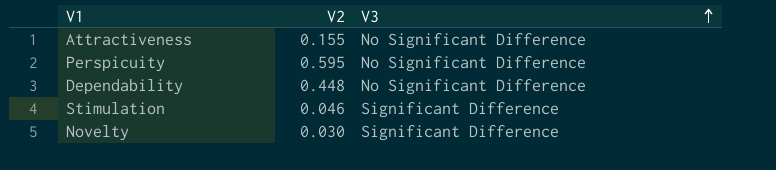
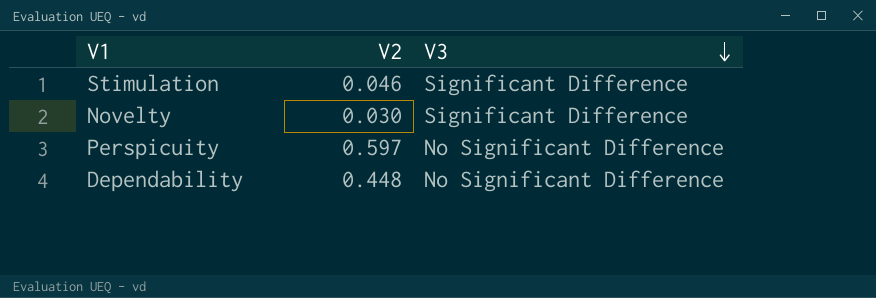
row order: V3 ascending -> V3 descending
row Attractiveness: 0.155 | No Significant Difference -> none
Perspicuity | V2: 0.595 -> 0.597

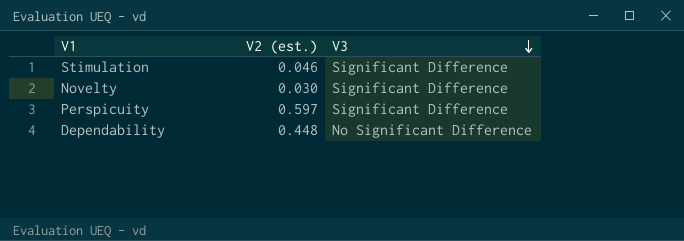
column name: V2 -> V2 (est.)
Perspicuity | V3: No Significant Difference -> Significant Difference

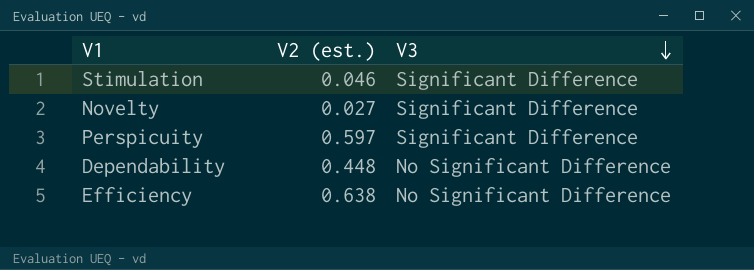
Novelty | V2 (est.): 0.030 -> 0.027
row Efficiency: none -> 0.638 | No Significant Difference

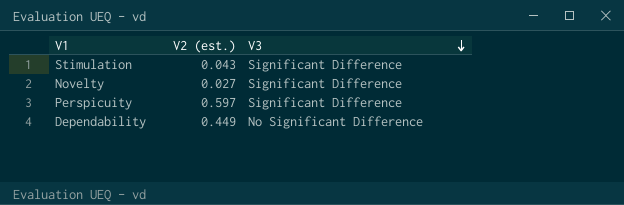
row Efficiency: 0.638 | No Significant Difference -> none
Stimulation | V2 (est.): 0.046 -> 0.043
Dependability | V2 (est.): 0.448 -> 0.449

